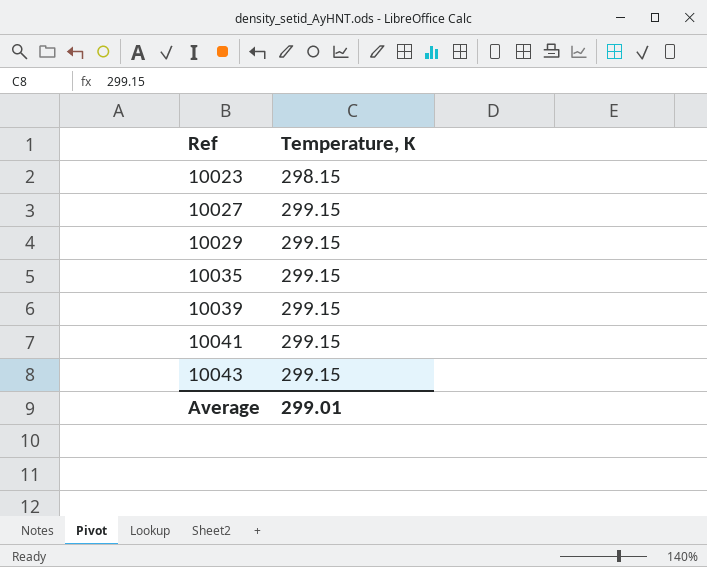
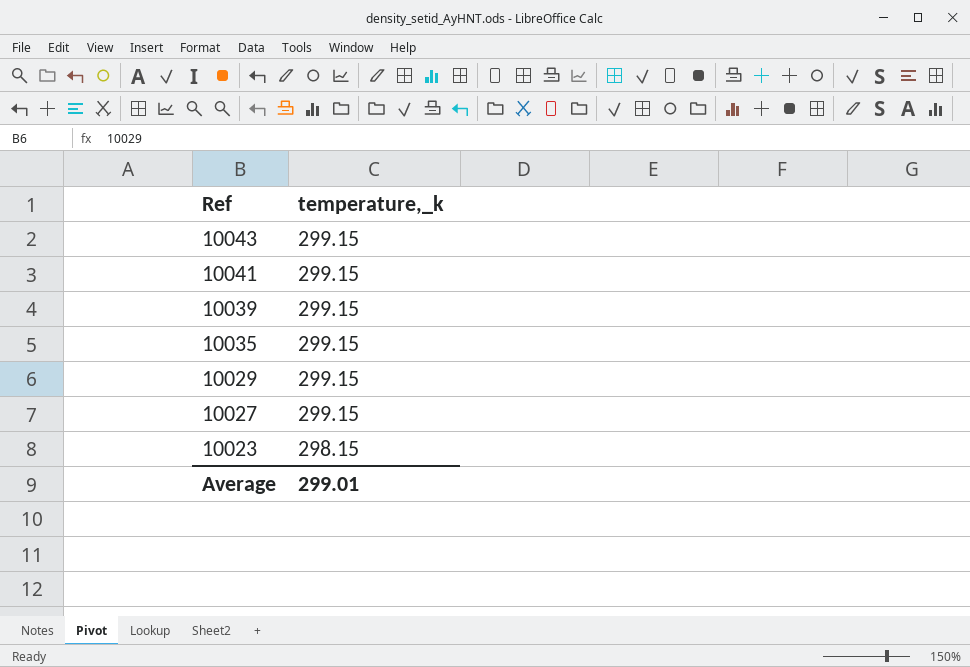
row order: Ref ascending -> Ref descending
column name: Temperature, K -> temperature,_k

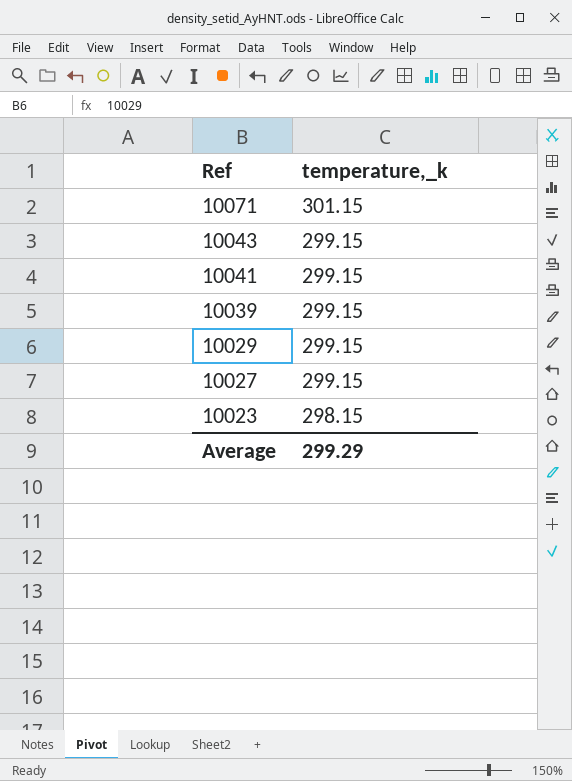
row 10035: 299.15 -> none
row 10071: none -> 301.15
Average | temperature,_k: 299.01 -> 299.29

